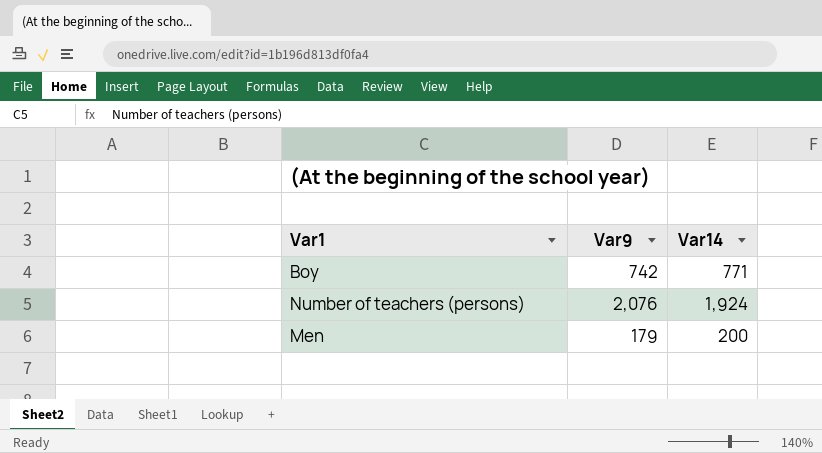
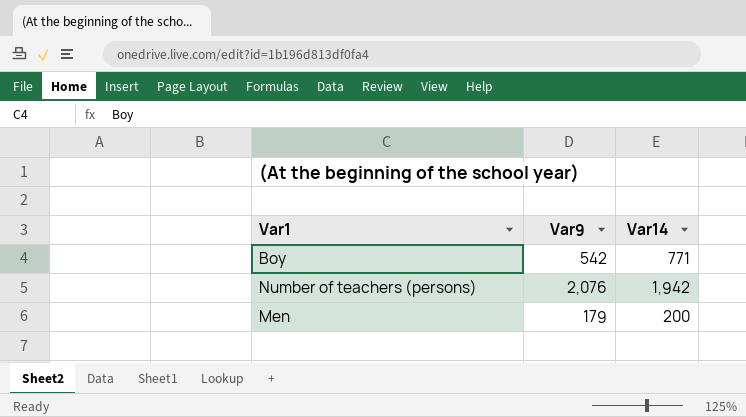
Boy | Var9: 742 -> 542
Number of teachers (persons) | Var14: 1,924 -> 1,942

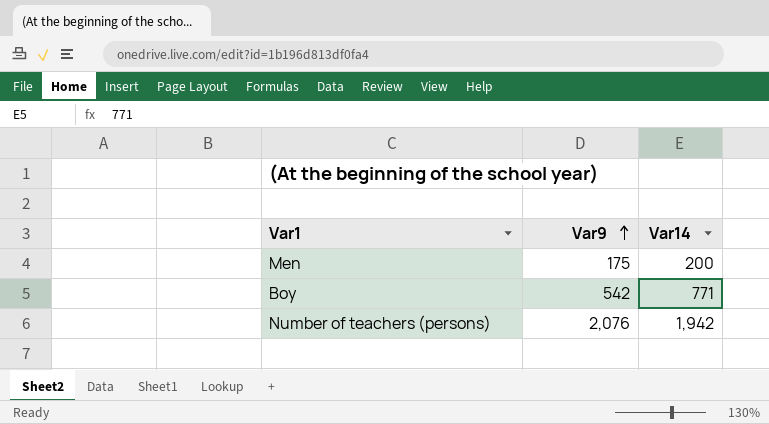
row order: none -> Var9 ascending
Men | Var9: 179 -> 175

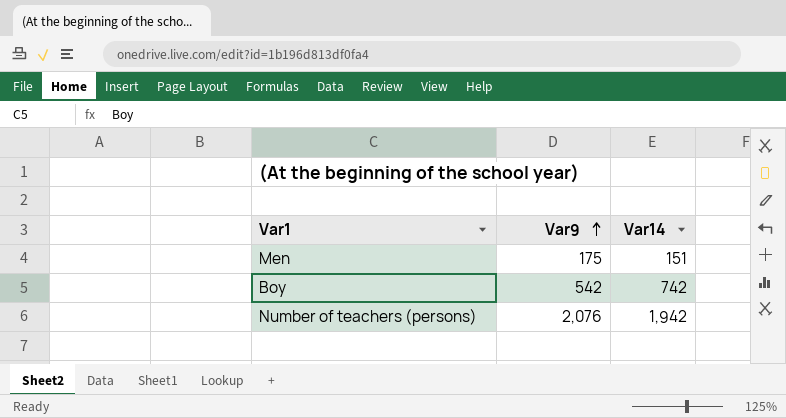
Men | Var14: 200 -> 151
Boy | Var14: 771 -> 742

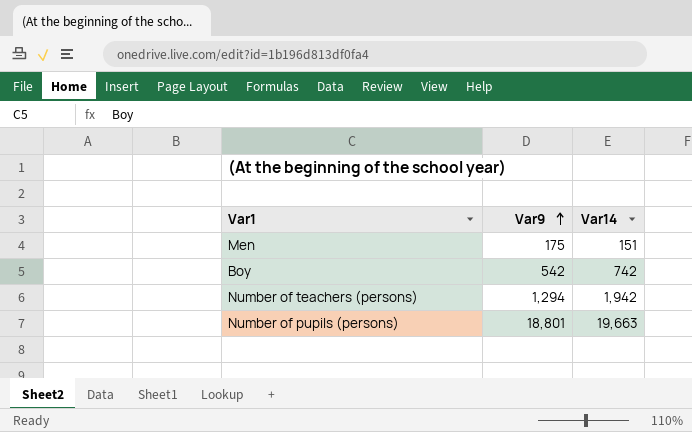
Number of teachers (persons) | Var9: 2,076 -> 1,294
row Number of pupils (persons): none -> 18,801 | 19,663

